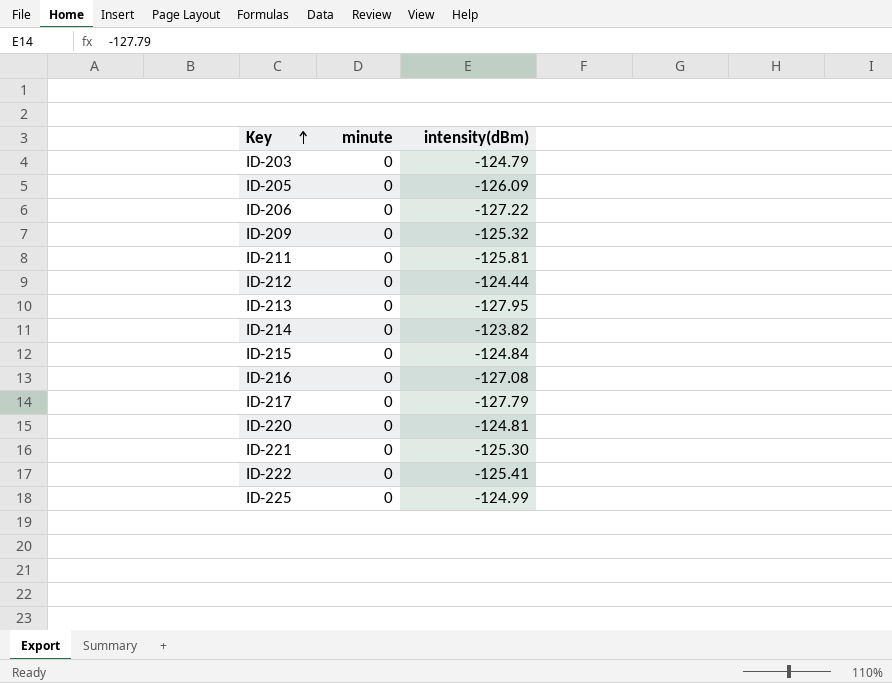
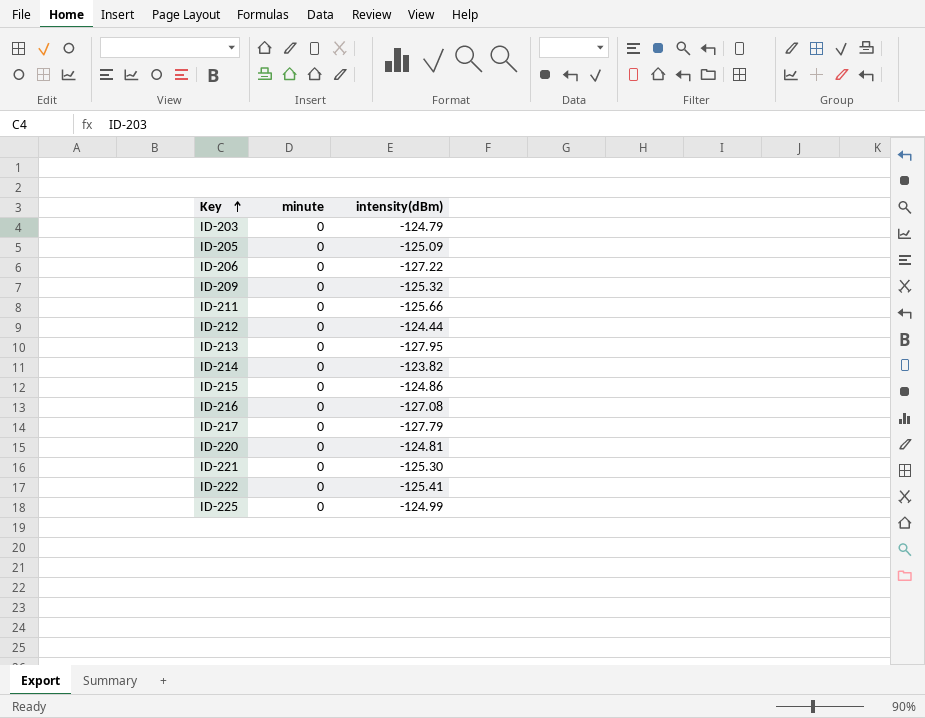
ID-205 | intensity(dBm): -126.09 -> -125.09
ID-211 | intensity(dBm): -125.81 -> -125.66
ID-215 | intensity(dBm): -124.84 -> -124.86

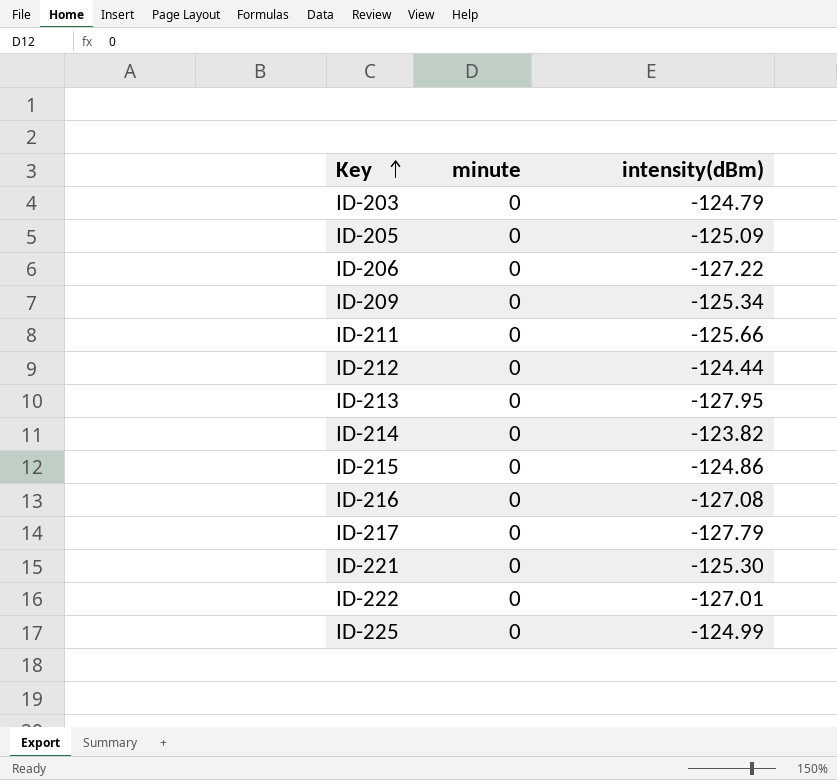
row ID-220: 0 | -124.81 -> none
ID-209 | intensity(dBm): -125.32 -> -125.34
ID-222 | intensity(dBm): -125.41 -> -127.01

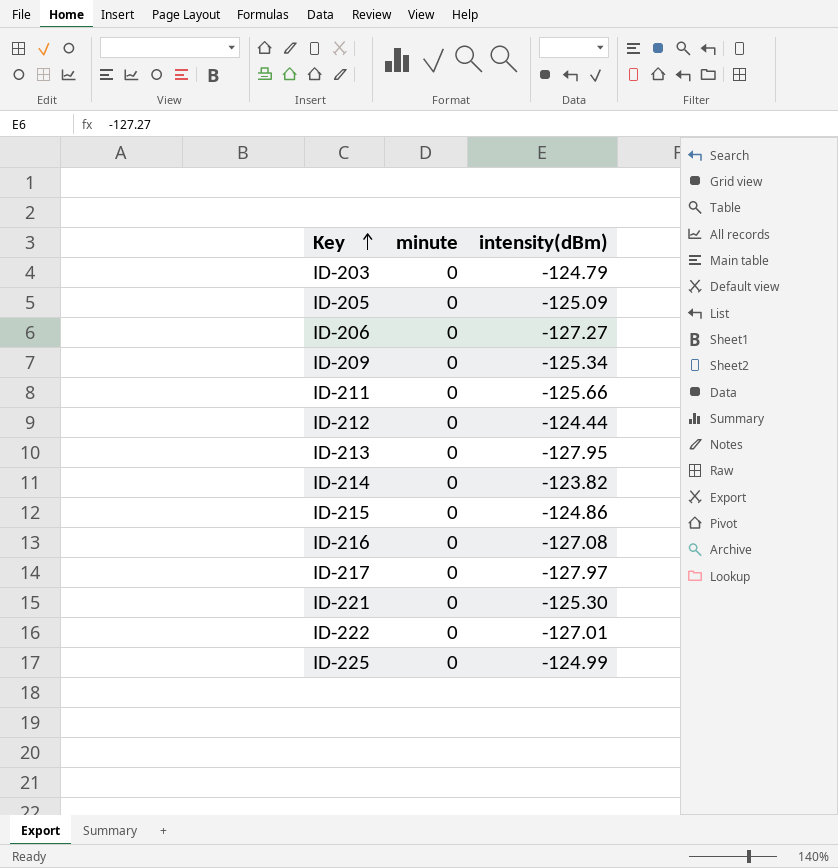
ID-206 | intensity(dBm): -127.22 -> -127.27
ID-217 | intensity(dBm): -127.79 -> -127.97

